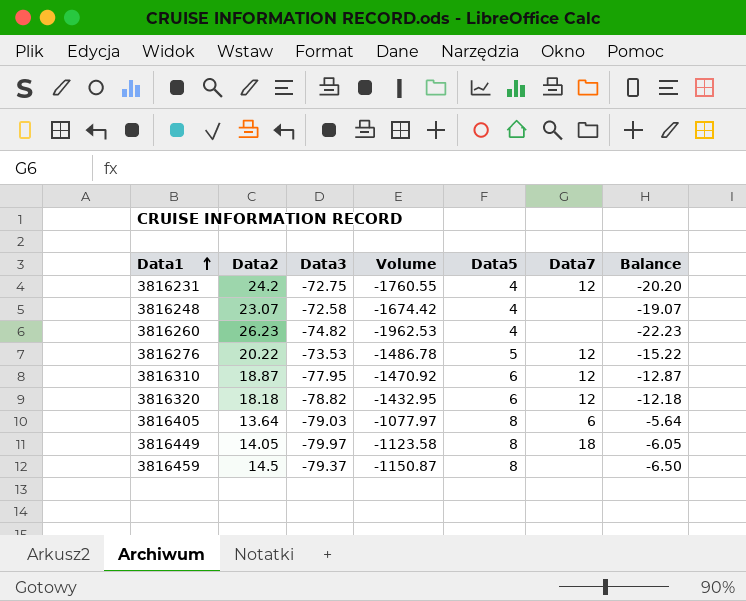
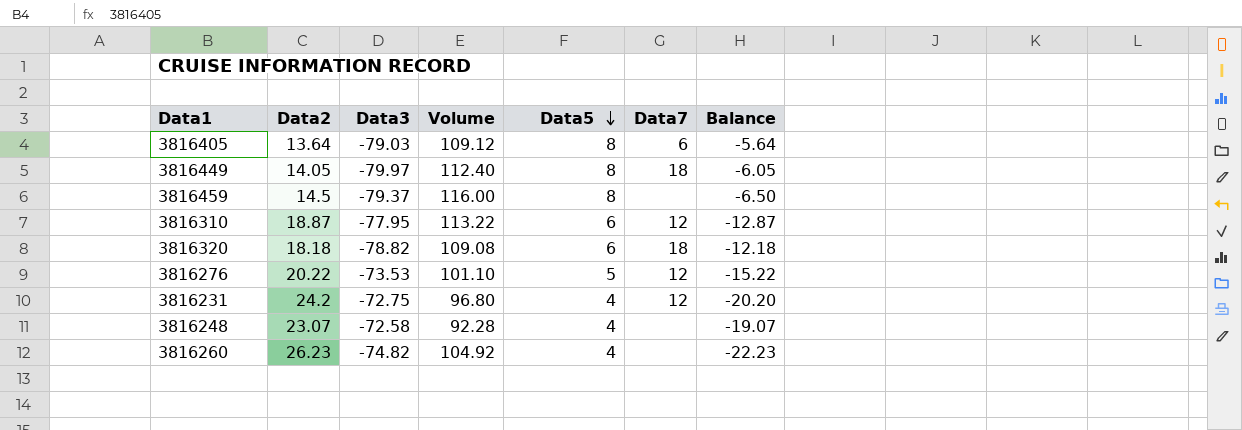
row order: Data1 ascending -> Data5 descending
column Volume | formula: [Data2] * [Data3] -> [Data2] * [Data5]
3816320 | Data7: 12 -> 18

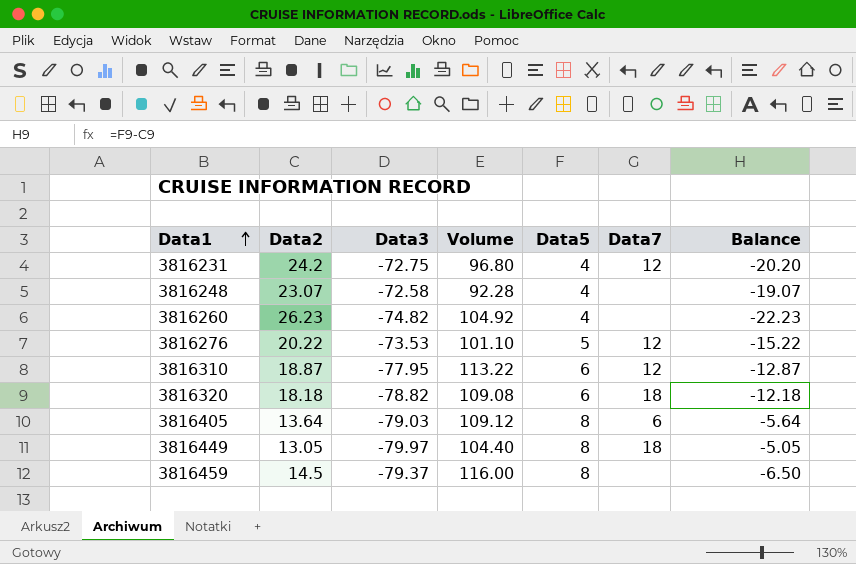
row order: Data5 descending -> Data1 ascending
3816449 | Data2: 14.05 -> 13.05
3816449 | Volume: 112.40 -> 104.40
3816449 | Balance: -6.05 -> -5.05

